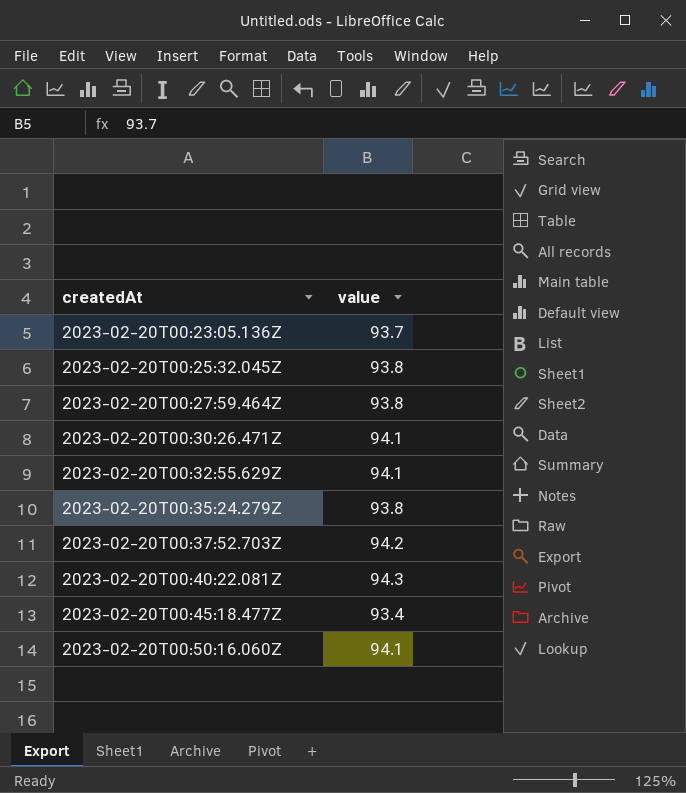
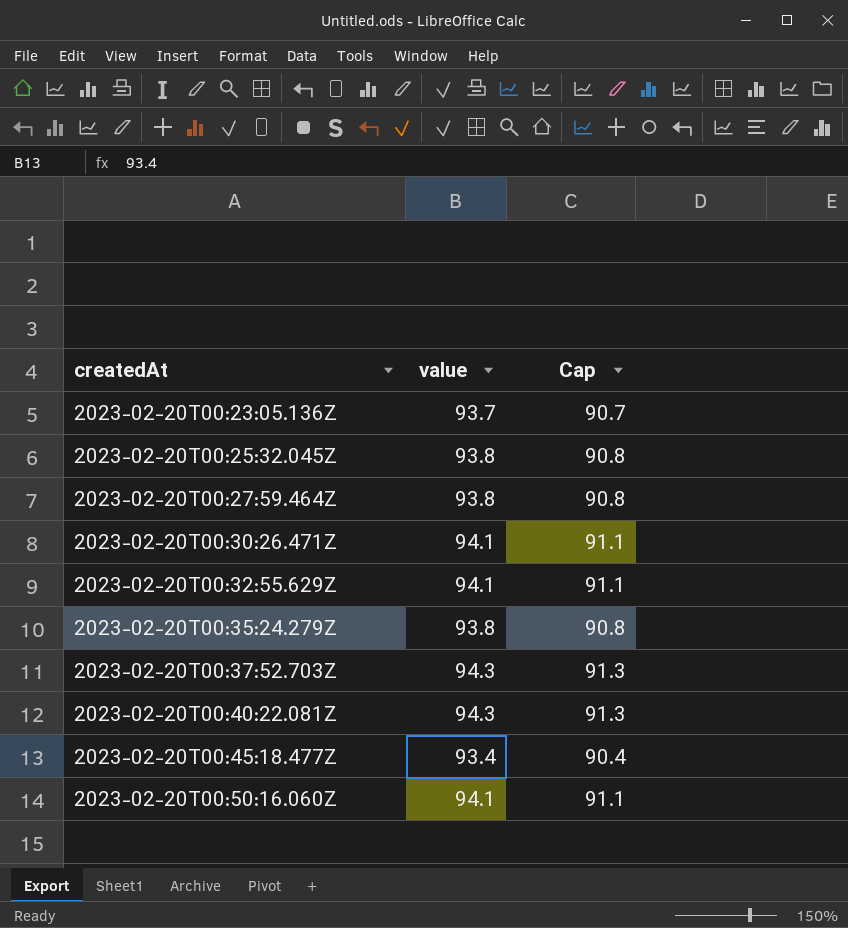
column Cap | formula: none -> [value] - 3
2023-02-20T00:37:52.703Z | value: 94.2 -> 94.3

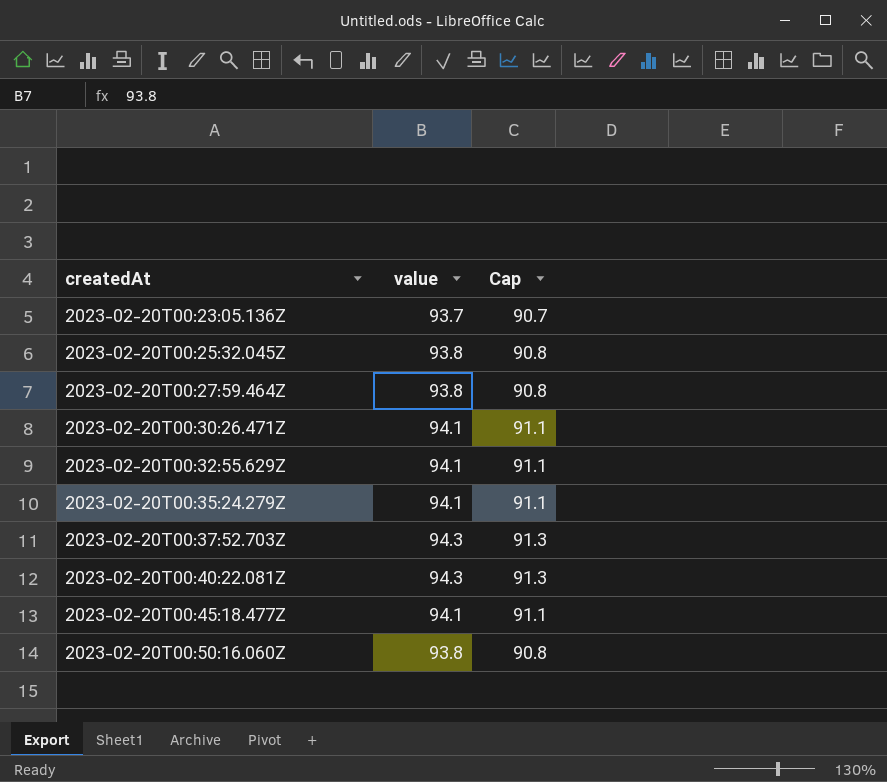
2023-02-20T00:35:24.279Z | value: 93.8 -> 94.1
2023-02-20T00:35:24.279Z | Cap: 90.8 -> 91.1
2023-02-20T00:45:18.477Z | value: 93.4 -> 94.1
2023-02-20T00:45:18.477Z | Cap: 90.4 -> 91.1
2023-02-20T00:50:16.060Z | value: 94.1 -> 93.8
2023-02-20T00:50:16.060Z | Cap: 91.1 -> 90.8

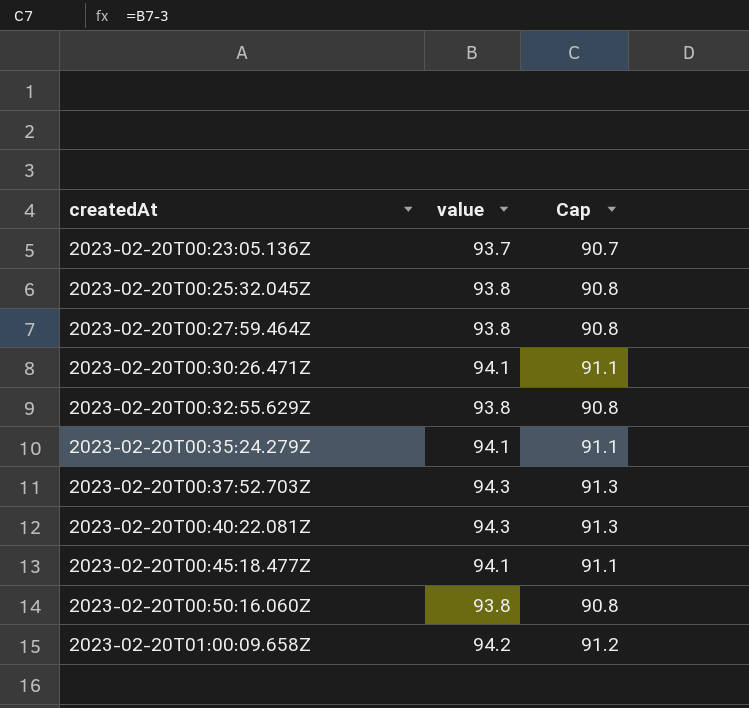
2023-02-20T00:32:55.629Z | value: 94.1 -> 93.8
2023-02-20T00:32:55.629Z | Cap: 91.1 -> 90.8
row 2023-02-20T01:00:09.658Z: none -> 94.2 | 91.2

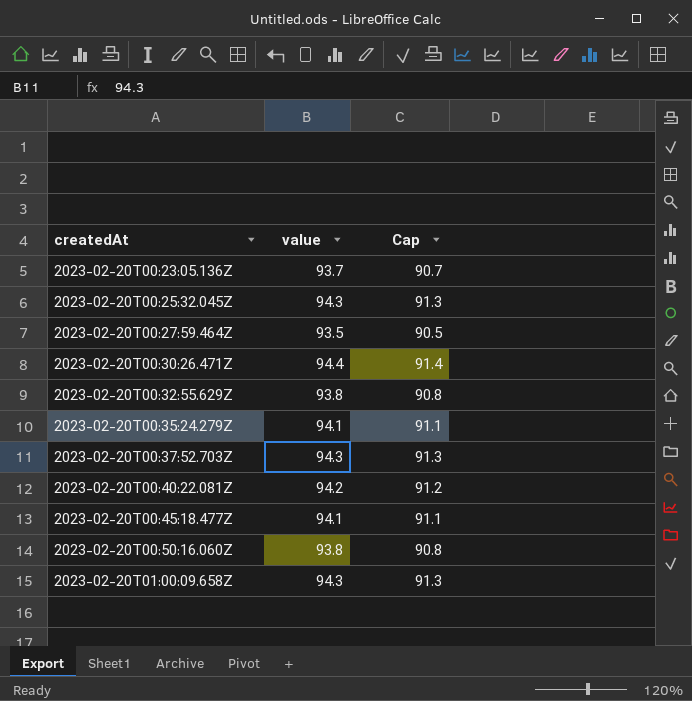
2023-02-20T00:25:32.045Z | value: 93.8 -> 94.3
2023-02-20T00:25:32.045Z | Cap: 90.8 -> 91.3
2023-02-20T00:27:59.464Z | value: 93.8 -> 93.5
2023-02-20T00:27:59.464Z | Cap: 90.8 -> 90.5
2023-02-20T00:30:26.471Z | value: 94.1 -> 94.4
2023-02-20T00:30:26.471Z | Cap: 91.1 -> 91.4
2023-02-20T00:40:22.081Z | value: 94.3 -> 94.2
2023-02-20T00:40:22.081Z | Cap: 91.3 -> 91.2
2023-02-20T01:00:09.658Z | value: 94.2 -> 94.3
2023-02-20T01:00:09.658Z | Cap: 91.2 -> 91.3

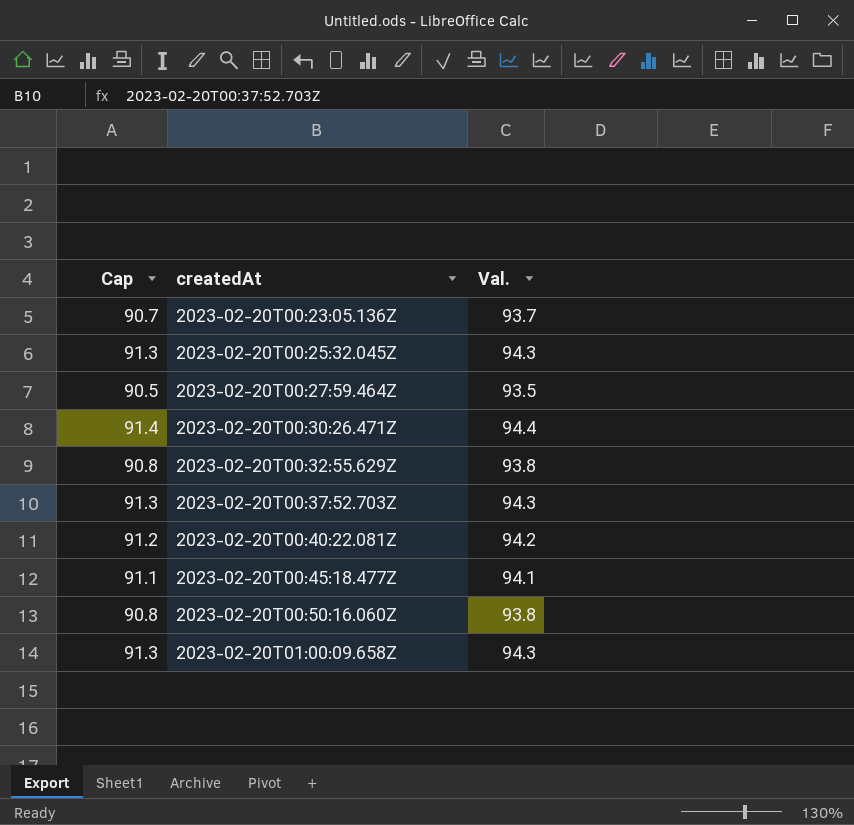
column Cap | position: 3 -> 1
column name: value -> Val.
row 2023-02-20T00:35:24.279Z: 94.1 | 91.1 -> none

